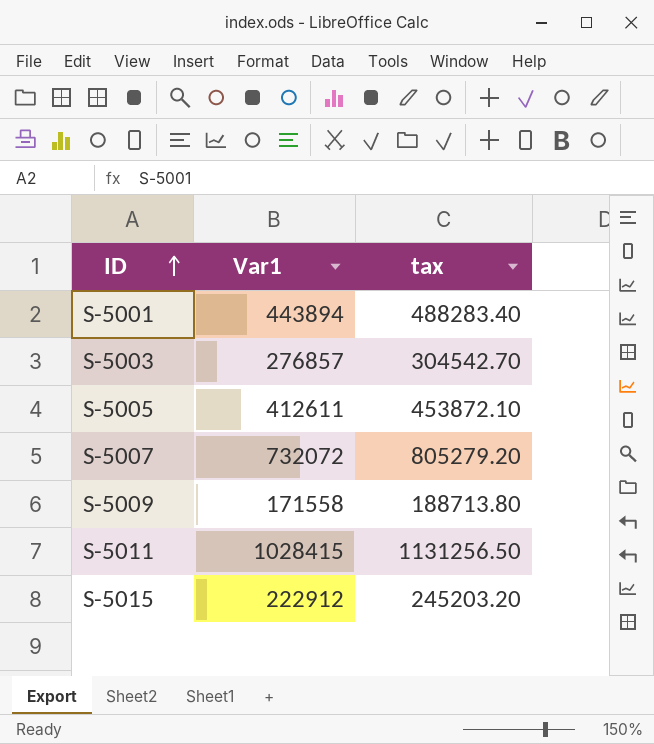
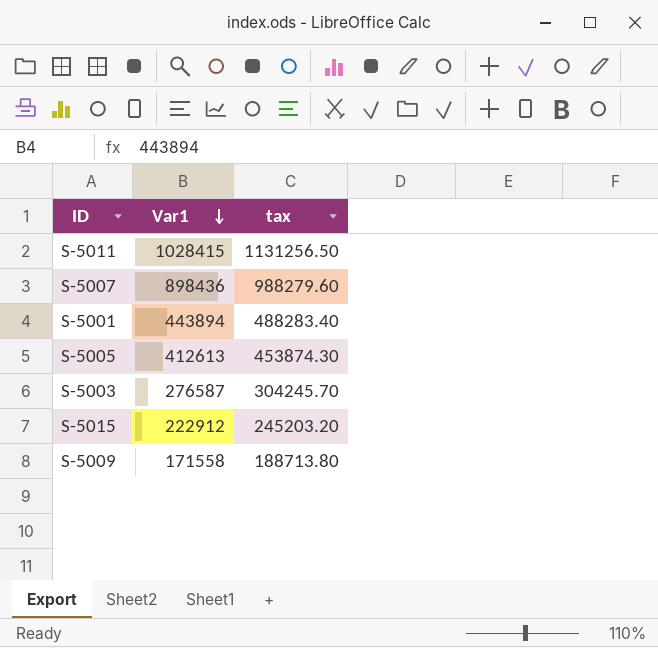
row order: ID ascending -> Var1 descending
S-5007 | Var1: 732072 -> 898436
S-5007 | tax: 805279.20 -> 988279.60
S-5005 | Var1: 412611 -> 412613
S-5005 | tax: 453872.10 -> 453874.30
S-5003 | Var1: 276857 -> 276587
S-5003 | tax: 304542.70 -> 304245.70

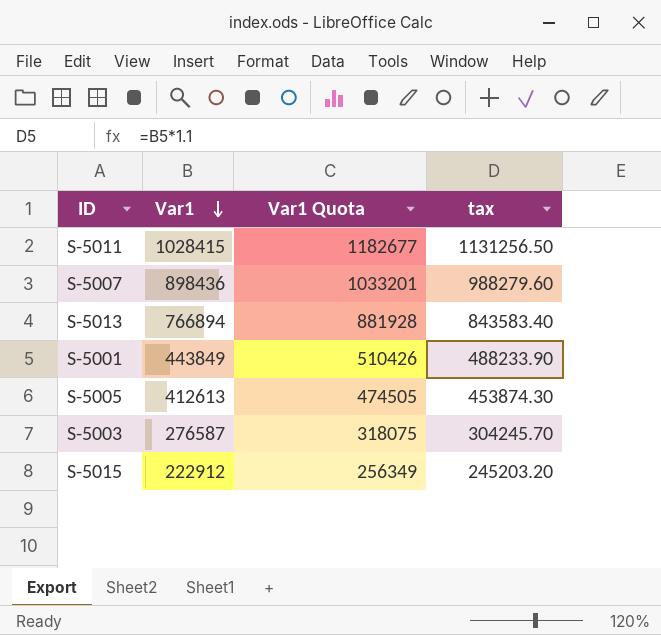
column Var1 Quota | formula: none -> [Var1] * 1.15
row S-5009: 171558 | 188713.80 -> none
row S-5013: none -> 766894 | 881928 | 843583.40
S-5001 | Var1: 443894 -> 443849
S-5001 | tax: 488283.40 -> 488233.90

